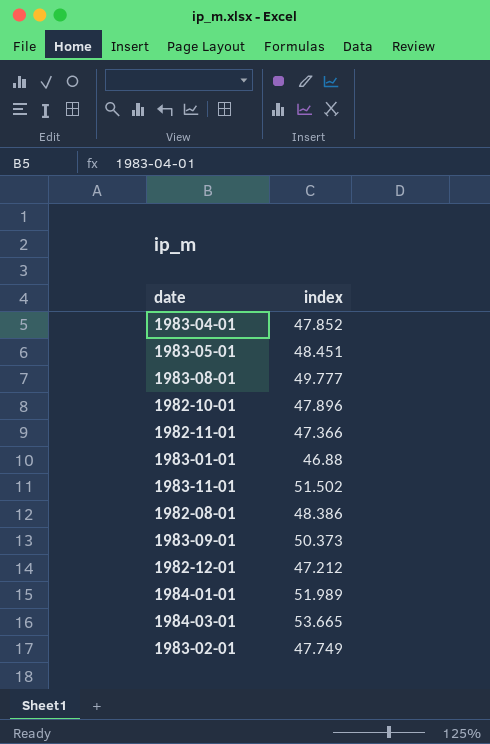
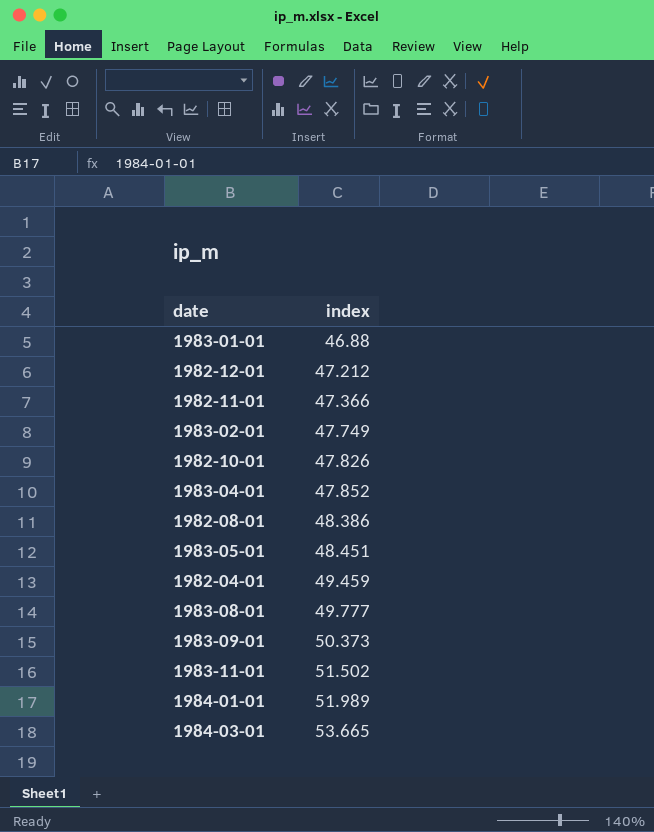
row order: none -> index ascending
1982-10-01 | index: 47.896 -> 47.826
row 1982-04-01: none -> 49.459

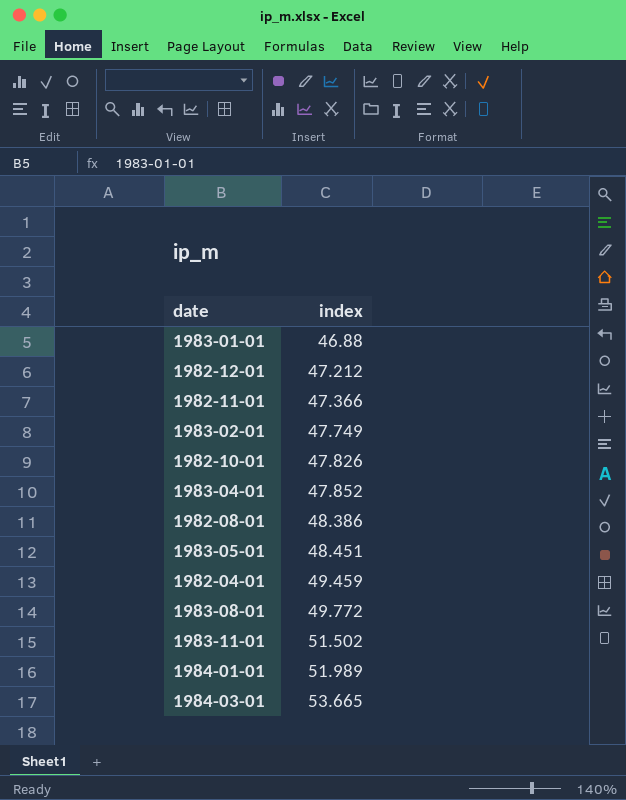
row 1983-09-01: 50.373 -> none
1983-08-01 | index: 49.777 -> 49.772

